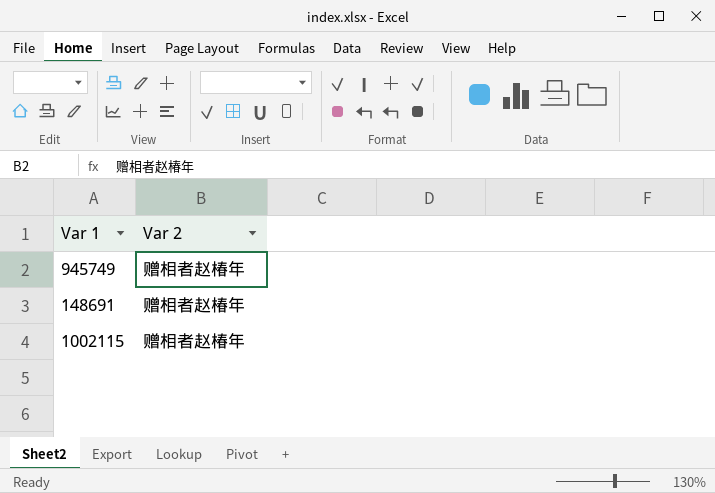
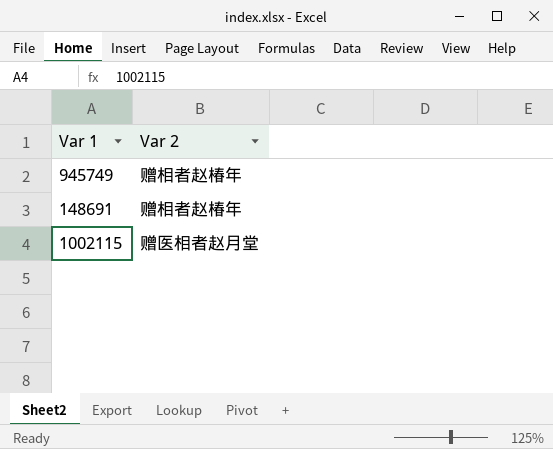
1002115 | Var 2: 赠相者赵椿年 -> 赠医相者赵月堂

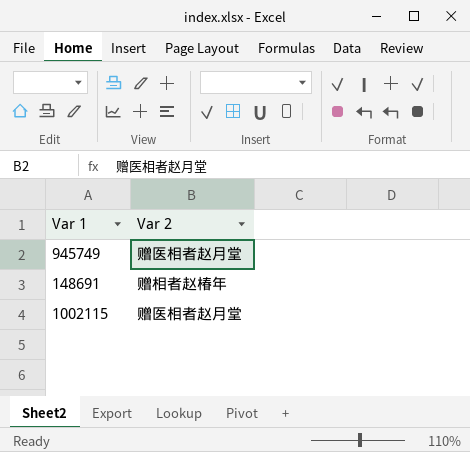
945749 | Var 2: 赠相者赵椿年 -> 赠医相者赵月堂

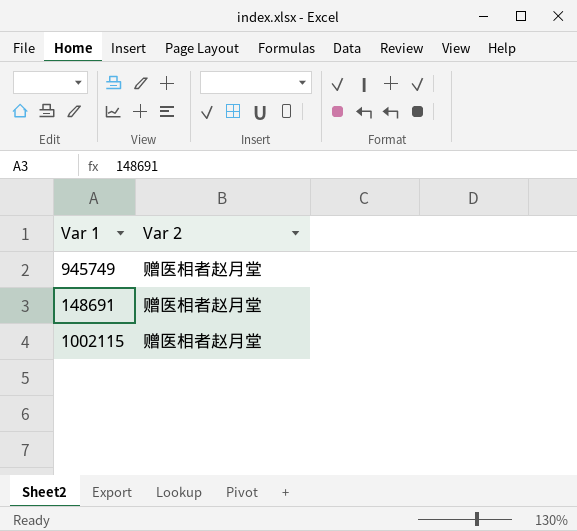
148691 | Var 2: 赠相者赵椿年 -> 赠医相者赵月堂

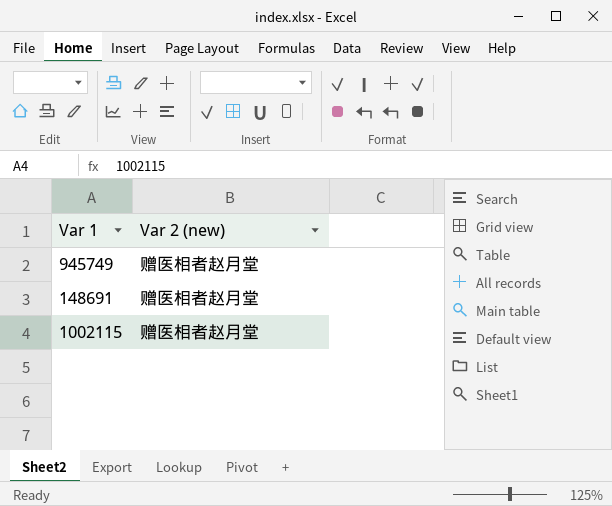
column name: Var 2 -> Var 2 (new)

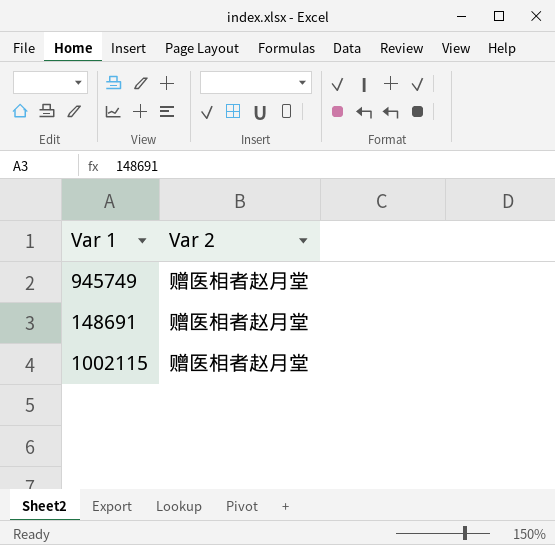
column name: Var 2 (new) -> Var 2

